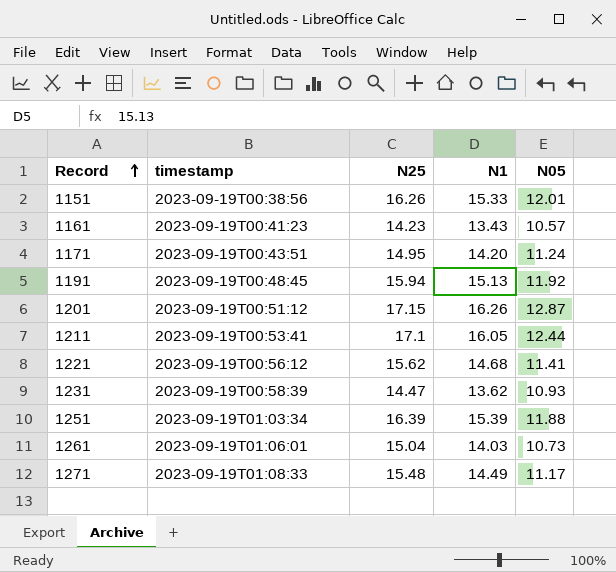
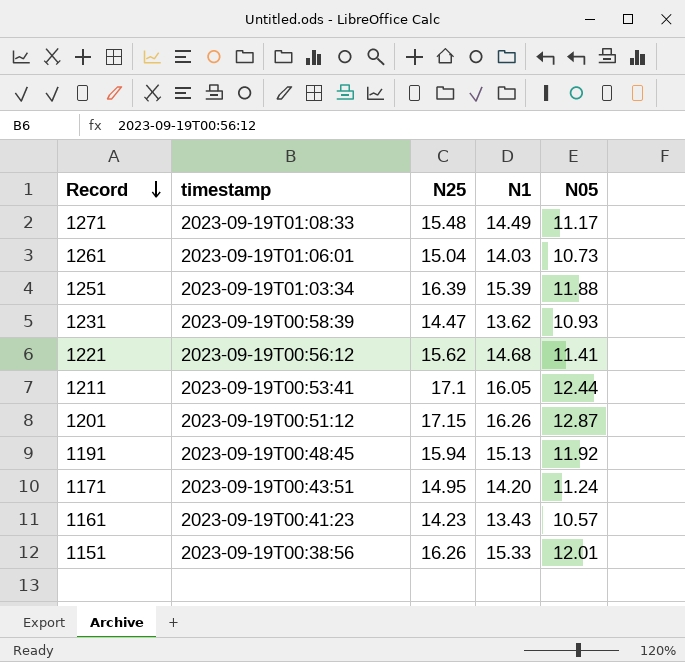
row order: Record ascending -> Record descending

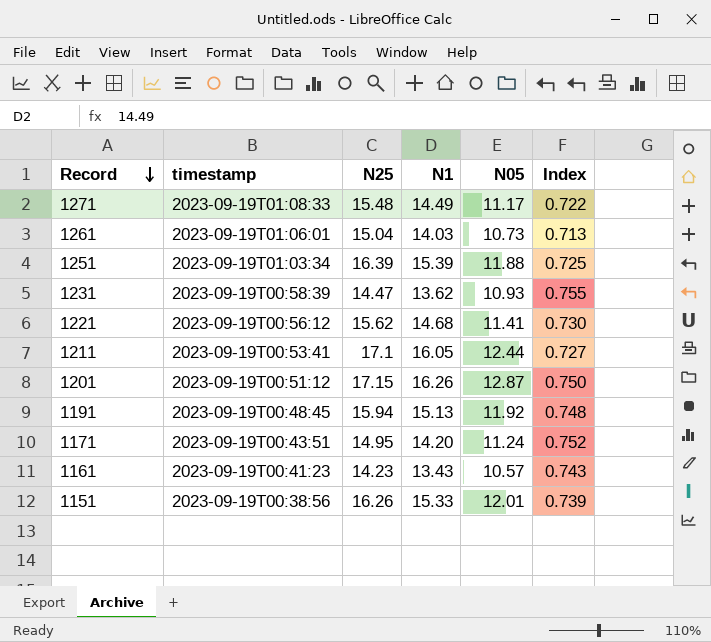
column Index | formula: none -> [N05] / [N25]

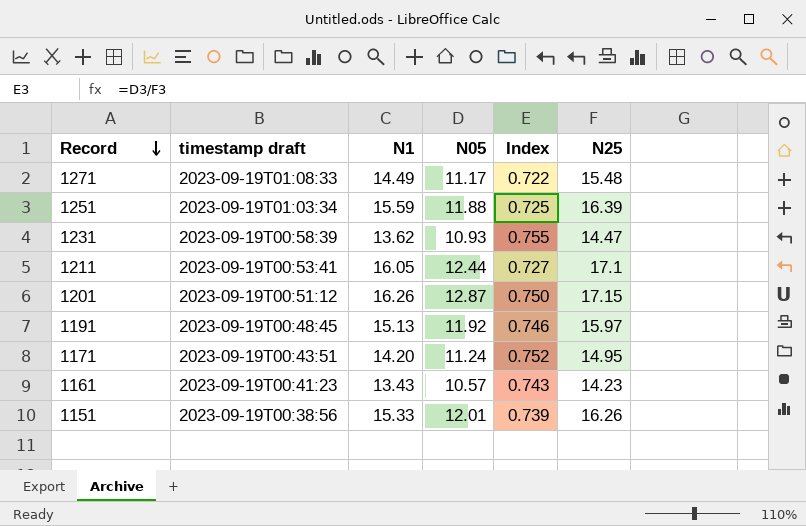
column name: timestamp -> timestamp draft
column N25 | position: 3 -> 6
row 1261: 2023-09-19T01:06:01 | 15.04 | 14.03 | 10.73 | 0.713 -> none
row 1221: 2023-09-19T00:56:12 | 15.62 | 14.68 | 11.41 | 0.730 -> none
1251 | N1: 15.39 -> 15.59
1191 | Index: 0.748 -> 0.746
1191 | N25: 15.94 -> 15.97

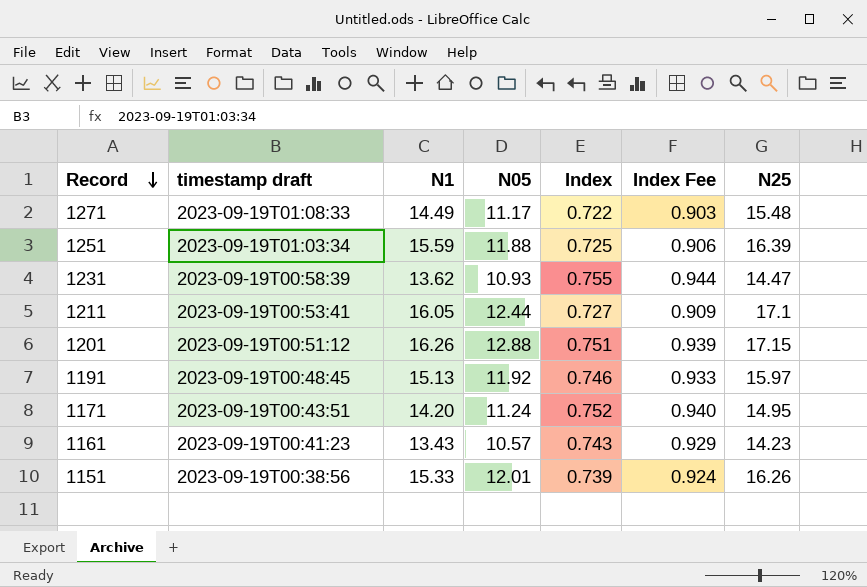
column Index Fee | formula: none -> [Index] * 1.25
1201 | N05: 12.87 -> 12.88
1201 | Index: 0.750 -> 0.751

